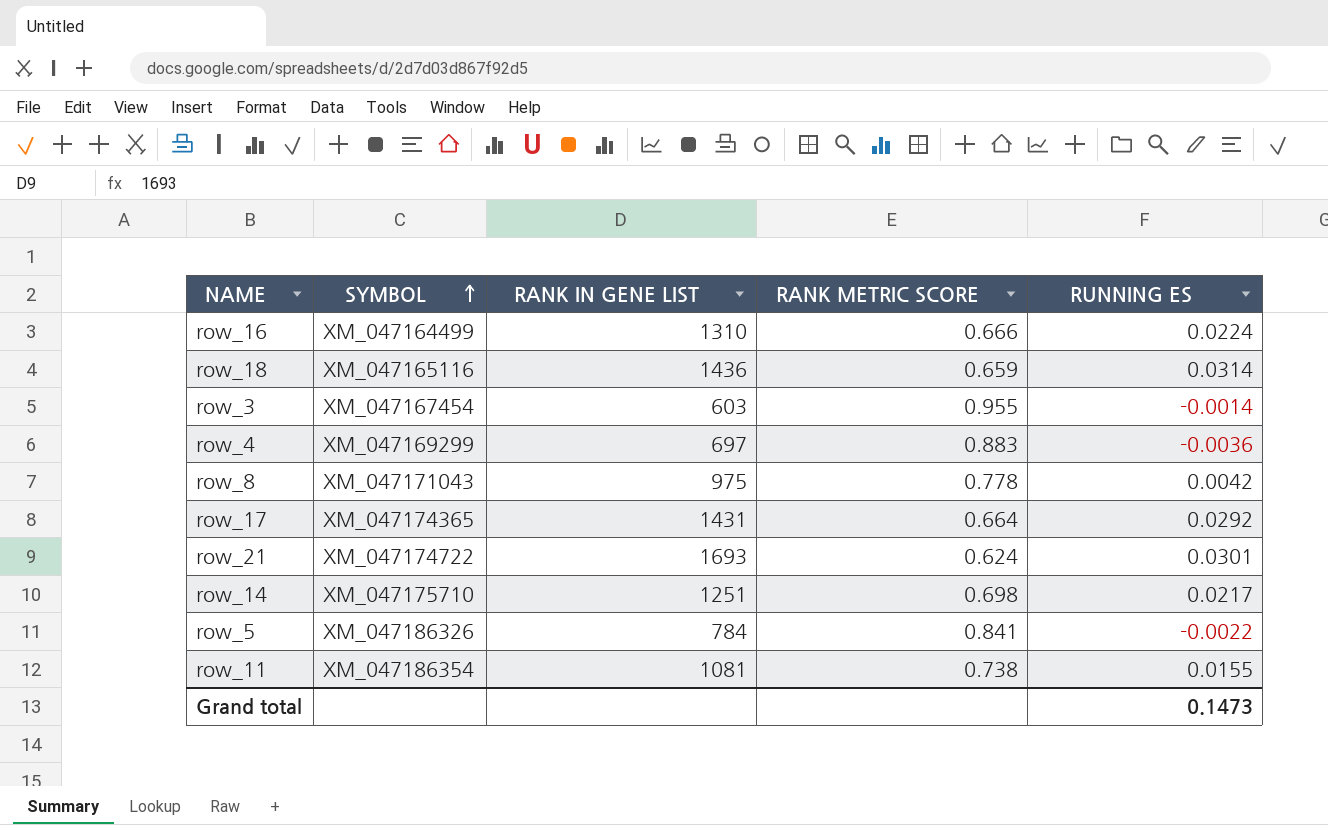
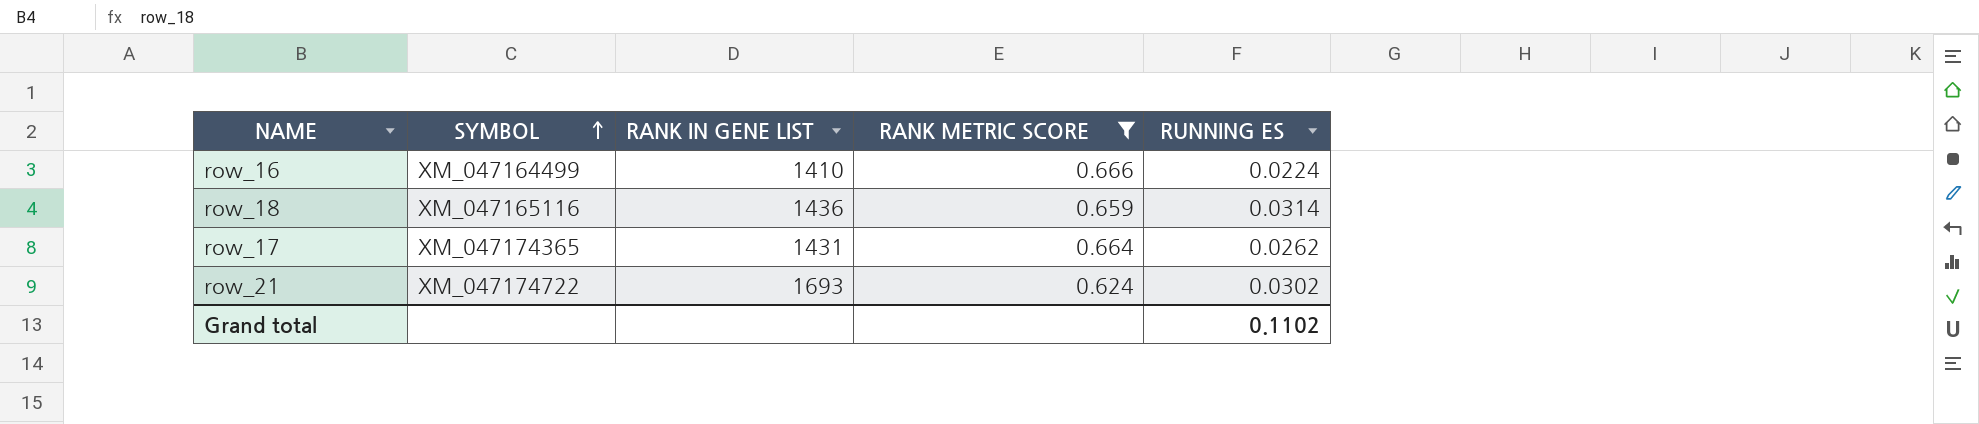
filter: none -> RANK METRIC SCORE <= 0.666
row_16 | RANK IN GENE LIST: 1310 -> 1410
row_17 | RUNNING ES: 0.0292 -> 0.0262
row_21 | RUNNING ES: 0.0301 -> 0.0302
Grand total | RUNNING ES: 0.1473 -> 0.1102

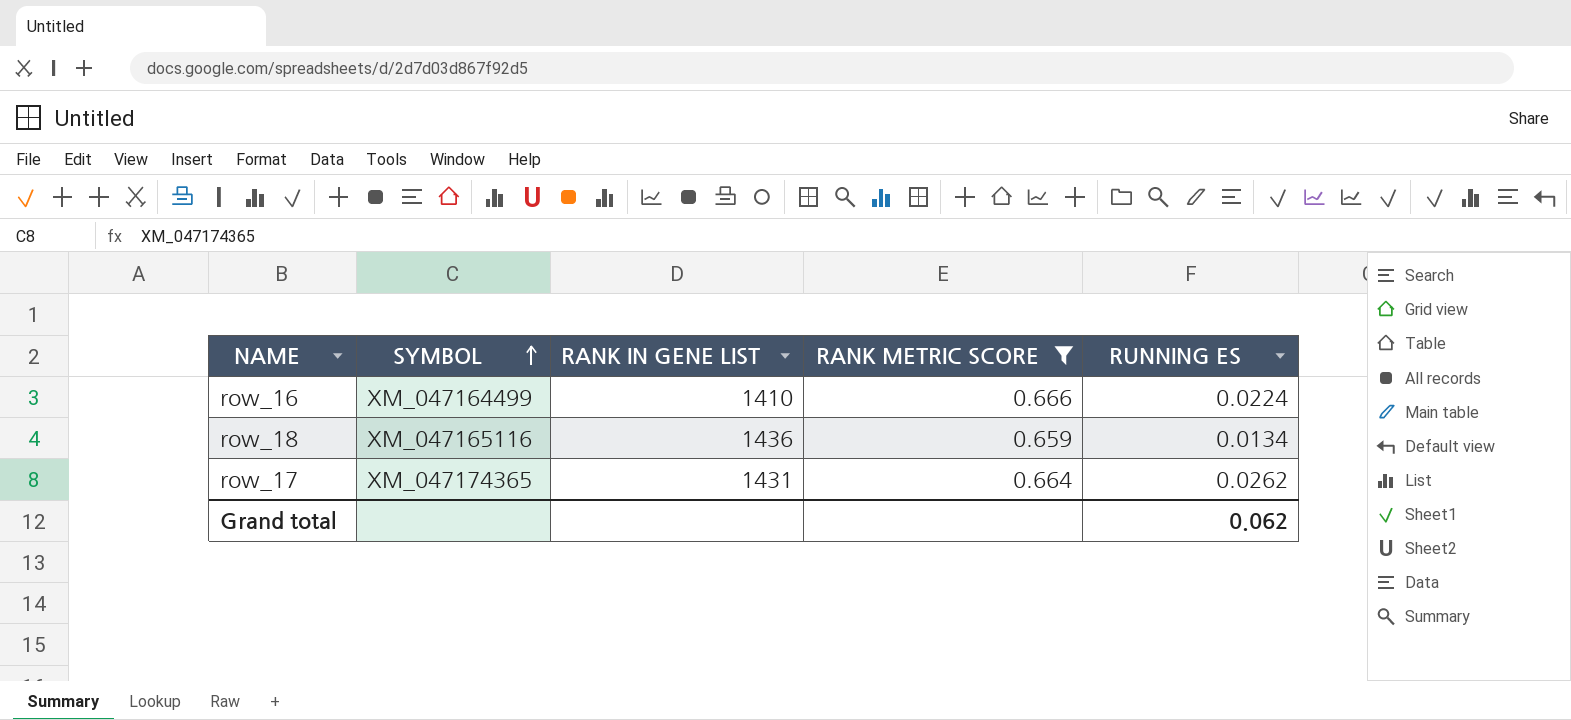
row row_21: XM_047174722 | 1693 | 0.624 | 0.0302 -> none
row_18 | RUNNING ES: 0.0314 -> 0.0134
Grand total | RUNNING ES: 0.1102 -> 0.062

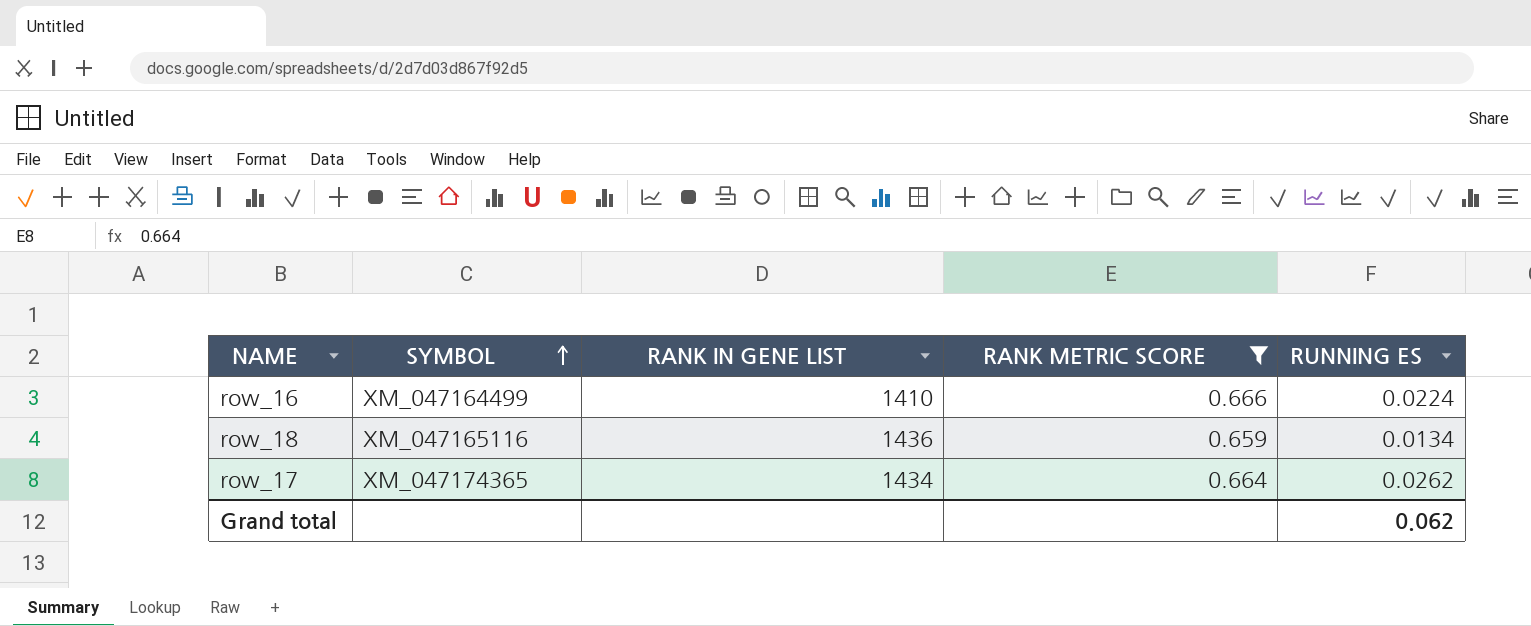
row_17 | RANK IN GENE LIST: 1431 -> 1434

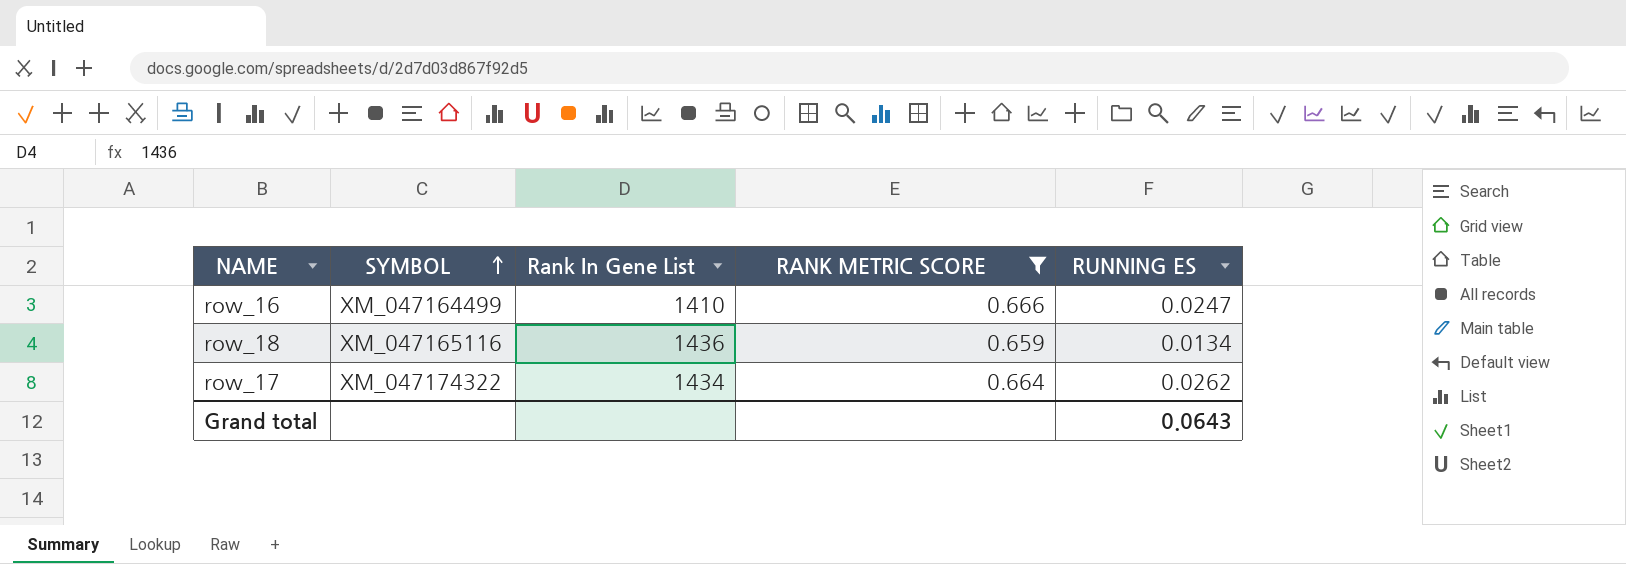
column name: RANK IN GENE LIST -> Rank In Gene List
row_16 | RUNNING ES: 0.0224 -> 0.0247
row_17 | SYMBOL: XM_047174365 -> XM_047174322
Grand total | RUNNING ES: 0.062 -> 0.0643

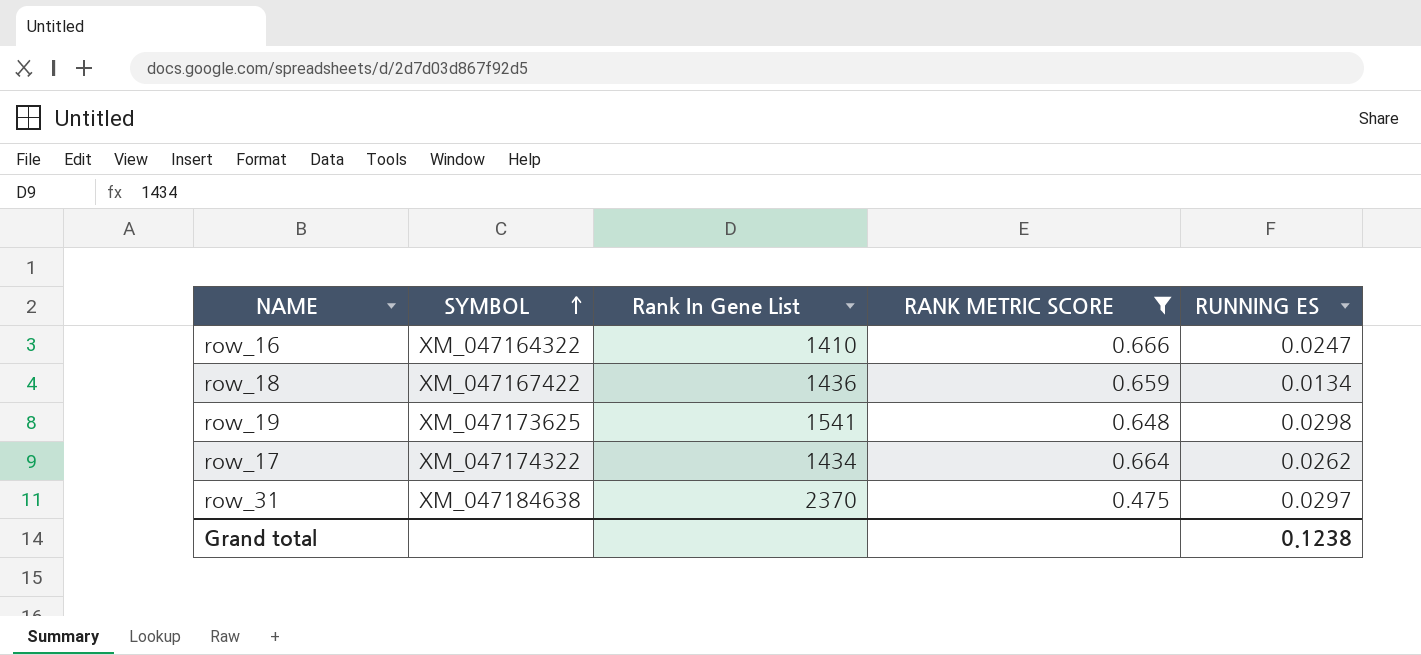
row_16 | SYMBOL: XM_047164499 -> XM_047164322
row_18 | SYMBOL: XM_047165116 -> XM_047167422
row row_19: none -> XM_047173625 | 1541 | 0.648 | 0.0298
row row_31: none -> XM_047184638 | 2370 | 0.475 | 0.0297
Grand total | RUNNING ES: 0.0643 -> 0.1238

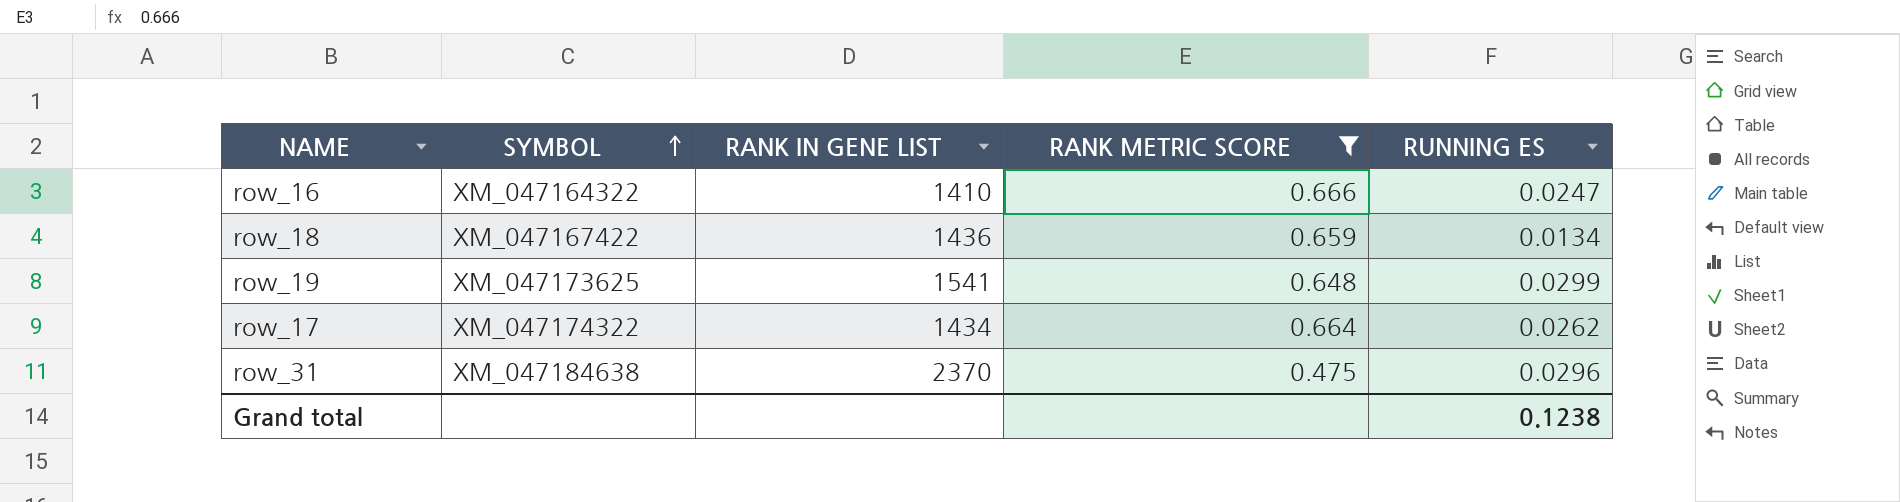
column name: Rank In Gene List -> RANK IN GENE LIST
row_19 | RUNNING ES: 0.0298 -> 0.0299
row_31 | RUNNING ES: 0.0297 -> 0.0296

